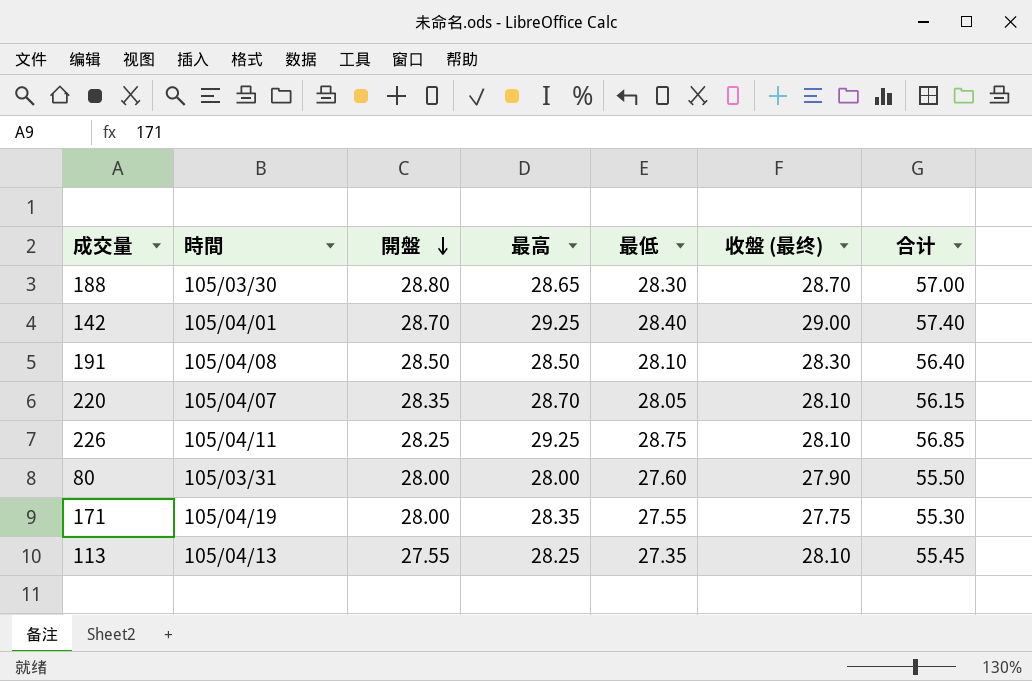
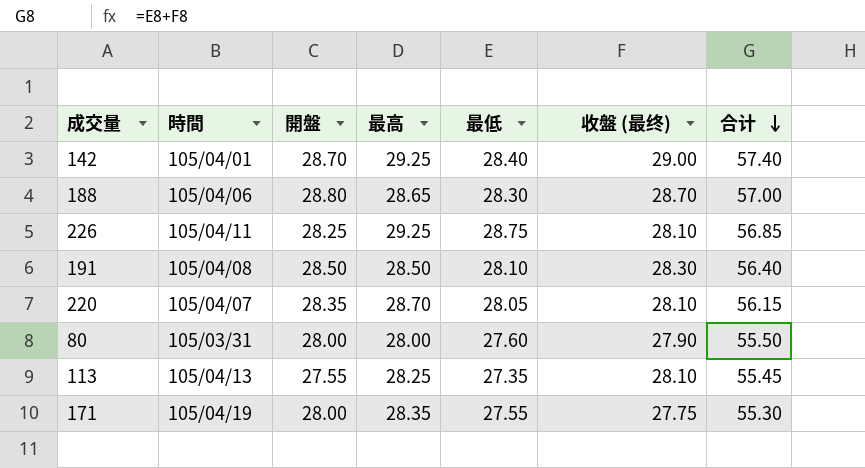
row order: 開盤 descending -> 合计 descending
188 | 時間: 105/03/30 -> 105/04/06

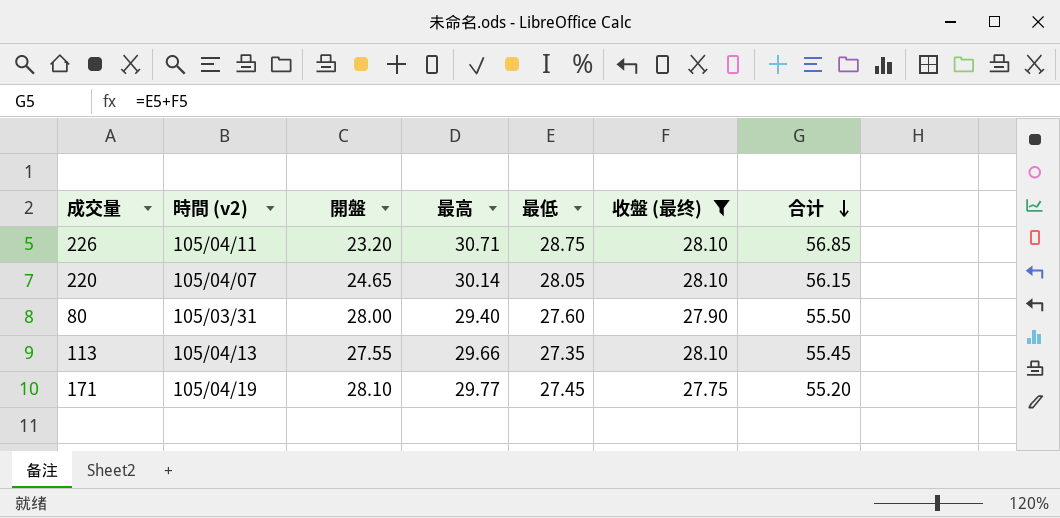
filter: none -> 收盤 (最终) <= 28.10
column name: 時間 -> 時間 (v2)
226 | 開盤: 28.25 -> 23.20
226 | 最高: 29.25 -> 30.71
220 | 開盤: 28.35 -> 24.65
220 | 最高: 28.70 -> 30.14
80 | 最高: 28.00 -> 29.40
113 | 最高: 28.25 -> 29.66
171 | 開盤: 28.00 -> 28.10
171 | 最高: 28.35 -> 29.77
171 | 最低: 27.55 -> 27.45
171 | 合计: 55.30 -> 55.20

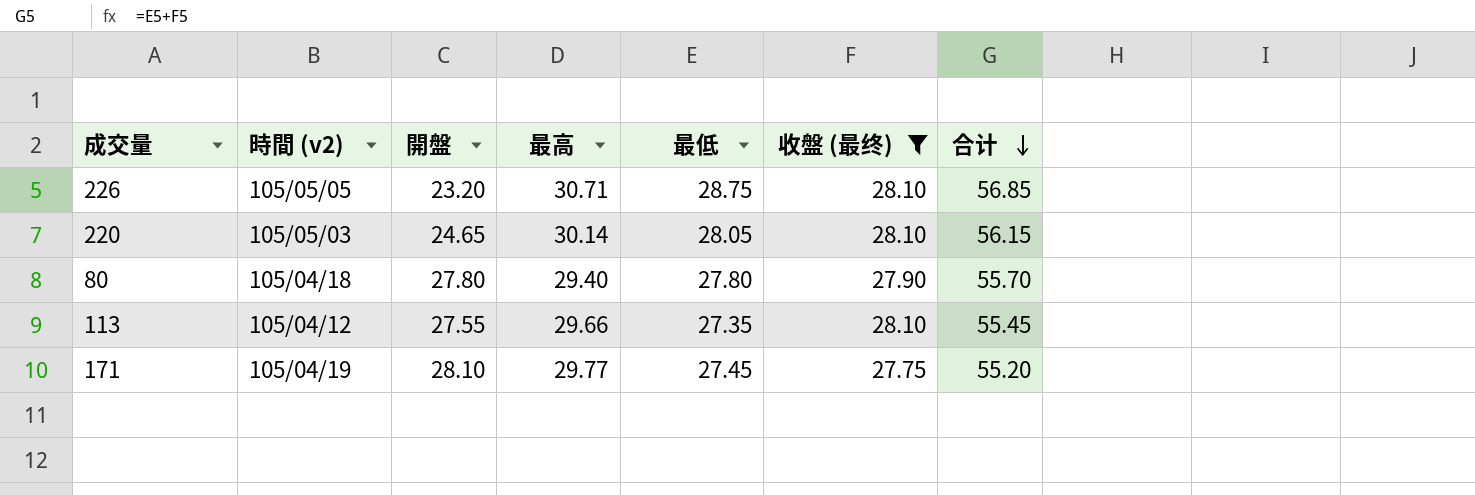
226 | 時間 (v2): 105/04/11 -> 105/05/05
220 | 時間 (v2): 105/04/07 -> 105/05/03
80 | 時間 (v2): 105/03/31 -> 105/04/18
80 | 開盤: 28.00 -> 27.80
80 | 最低: 27.60 -> 27.80
80 | 合计: 55.50 -> 55.70
113 | 時間 (v2): 105/04/13 -> 105/04/12

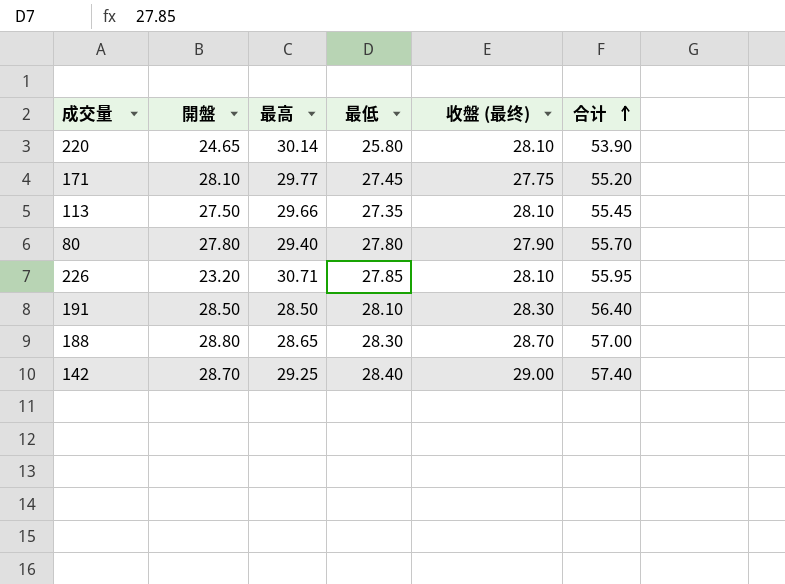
filter: 收盤 (最终) <= 28.10 -> none
row order: 合计 descending -> 合计 ascending
column 時間 (v2) | position: 2 -> none
220 | 最低: 28.05 -> 25.80
220 | 合计: 56.15 -> 53.90
113 | 開盤: 27.55 -> 27.50
226 | 最低: 28.75 -> 27.85
226 | 合计: 56.85 -> 55.95

